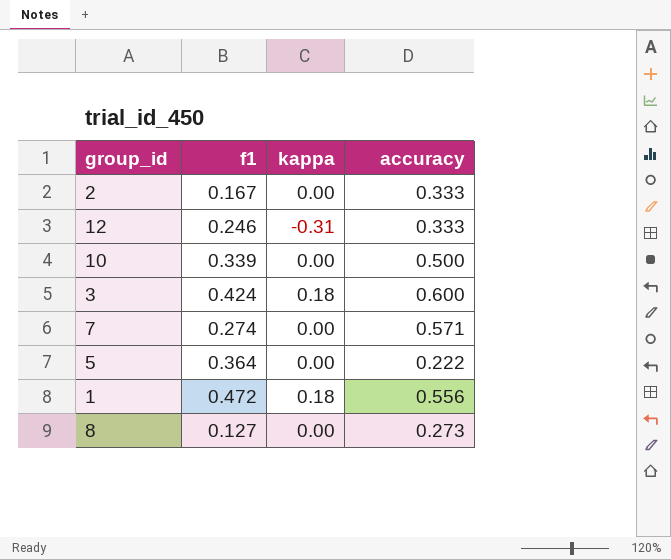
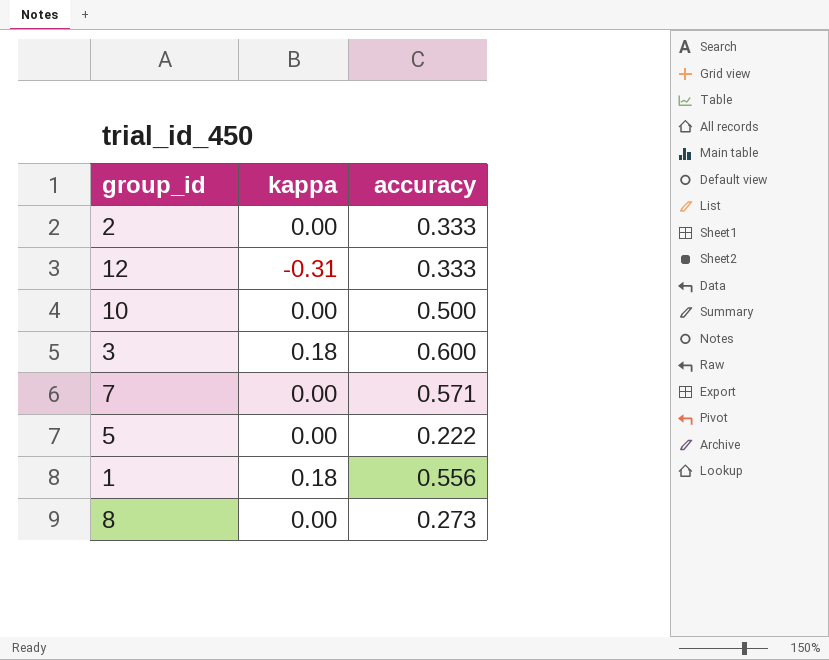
column f1 | position: 2 -> none

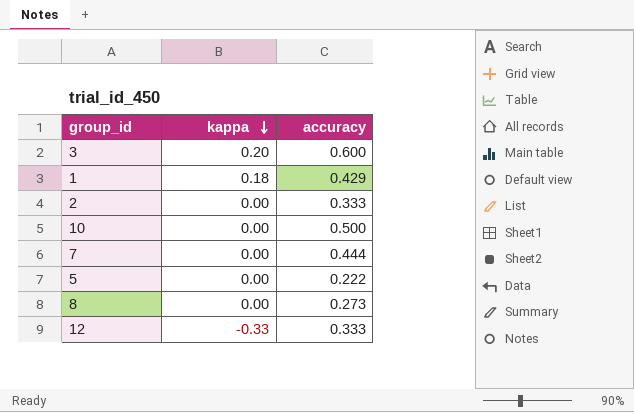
row order: none -> kappa descending
3 | kappa: 0.18 -> 0.20
1 | accuracy: 0.556 -> 0.429
7 | accuracy: 0.571 -> 0.444
12 | kappa: -0.31 -> -0.33

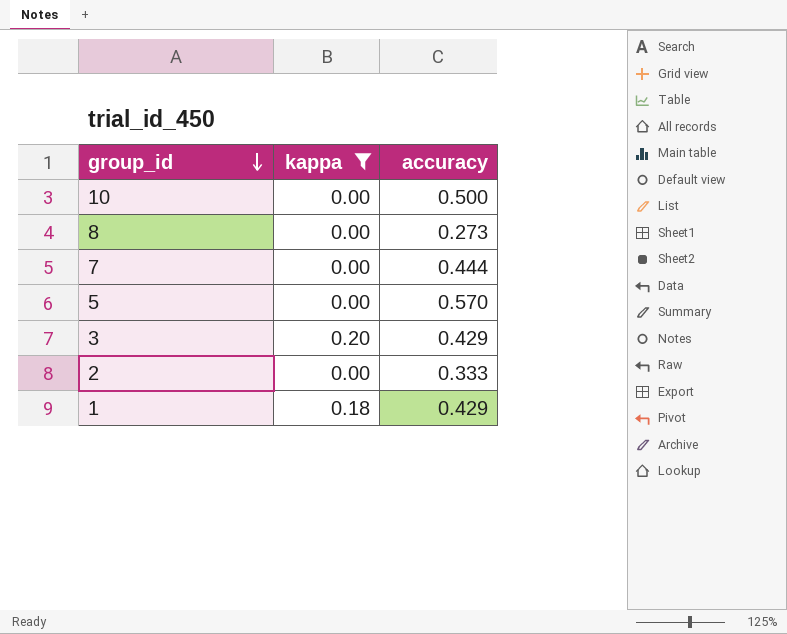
filter: none -> kappa != -0.33
row order: kappa descending -> group_id descending
5 | accuracy: 0.222 -> 0.570
3 | accuracy: 0.600 -> 0.429

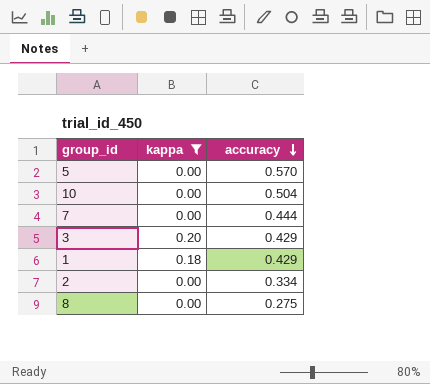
row order: group_id descending -> accuracy descending
10 | accuracy: 0.500 -> 0.504
2 | accuracy: 0.333 -> 0.334
8 | accuracy: 0.273 -> 0.275

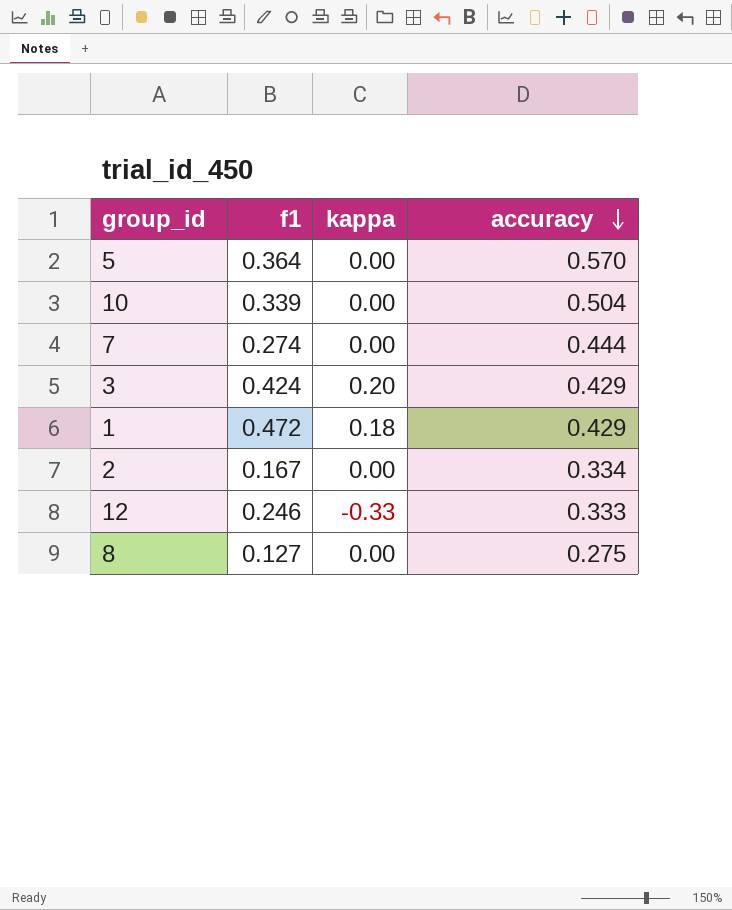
filter: kappa != -0.33 -> none
column f1 | position: none -> 2

